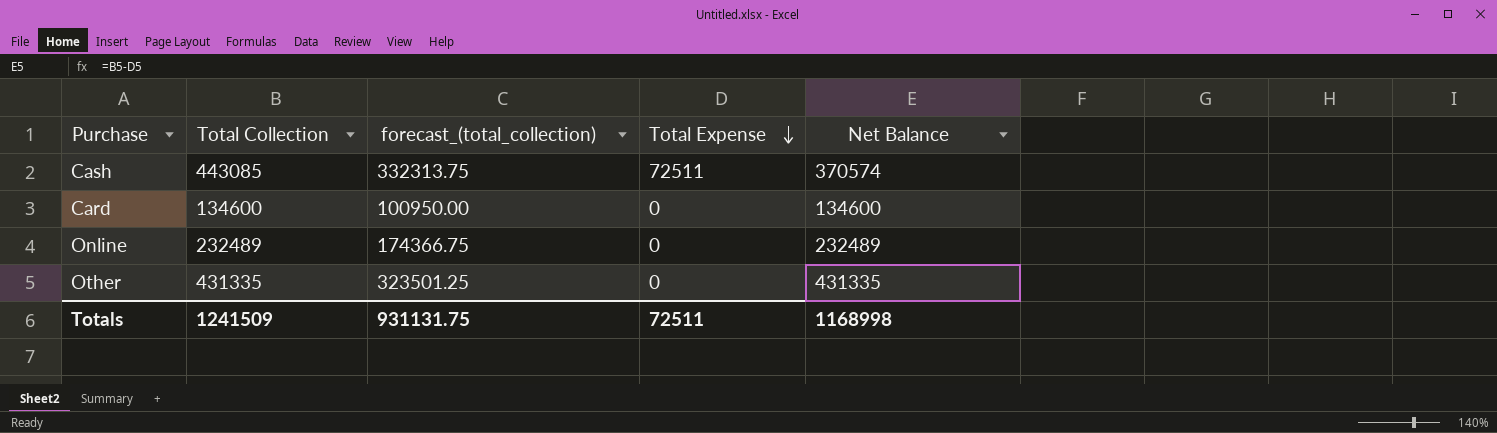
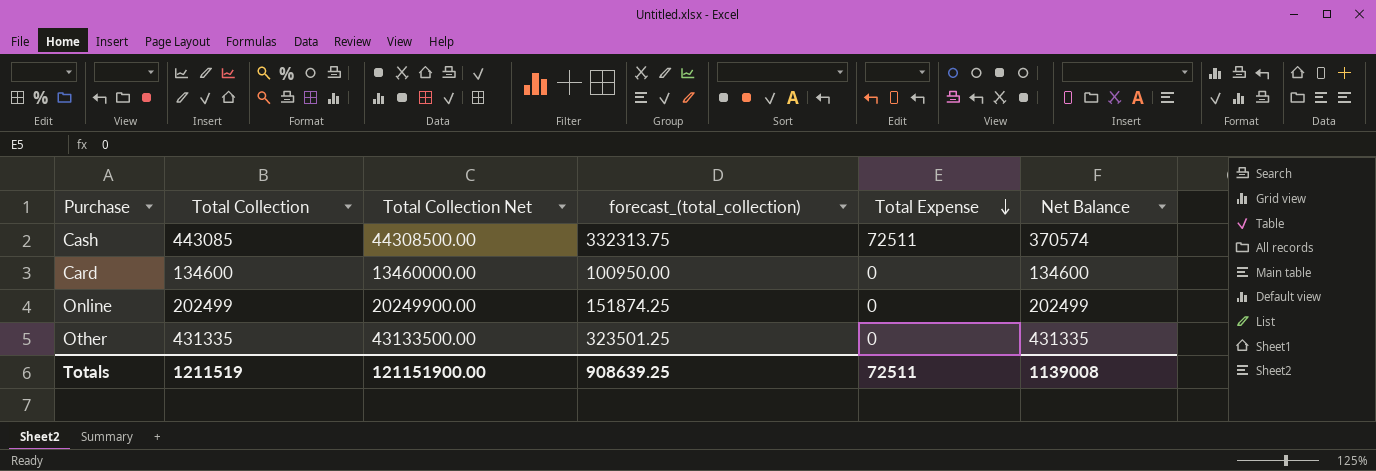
column Total Collection Net | formula: none -> [Total Collection] * 100
Online | Total Collection: 232489 -> 202499
Online | forecast_(total_collection): 174366.75 -> 151874.25
Online | Net Balance: 232489 -> 202499
Totals | Total Collection: 1241509 -> 1211519
Totals | forecast_(total_collection): 931131.75 -> 908639.25
Totals | Net Balance: 1168998 -> 1139008

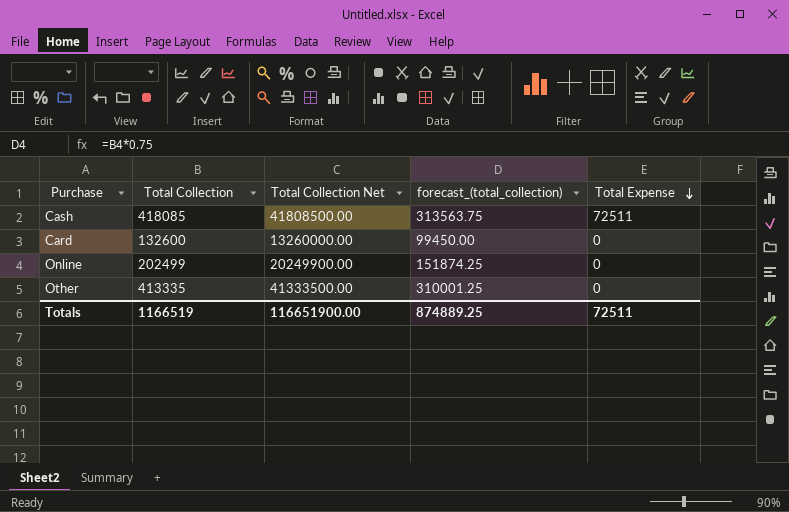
column Net Balance | formula: [Total Collection] - [Total Expense] -> none
Cash | Total Collection: 443085 -> 418085
Cash | Total Collection Net: 44308500.00 -> 41808500.00
Cash | forecast_(total_collection): 332313.75 -> 313563.75
Card | Total Collection: 134600 -> 132600
Card | Total Collection Net: 13460000.00 -> 13260000.00
Card | forecast_(total_collection): 100950.00 -> 99450.00
Other | Total Collection: 431335 -> 413335
Other | Total Collection Net: 43133500.00 -> 41333500.00
Other | forecast_(total_collection): 323501.25 -> 310001.25
Totals | Total Collection: 1211519 -> 1166519
Totals | Total Collection Net: 121151900.00 -> 116651900.00
Totals | forecast_(total_collection): 908639.25 -> 874889.25

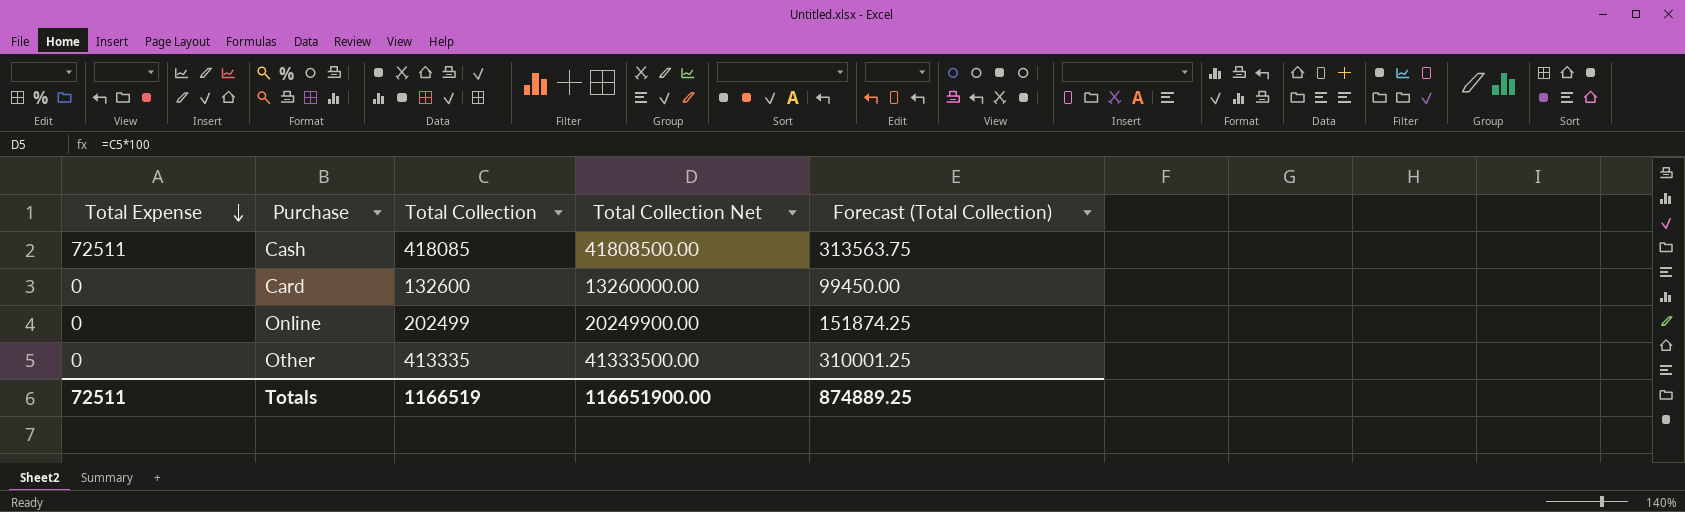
column Total Expense | position: 5 -> 1
column name: forecast_(total_collection) -> Forecast (Total Collection)

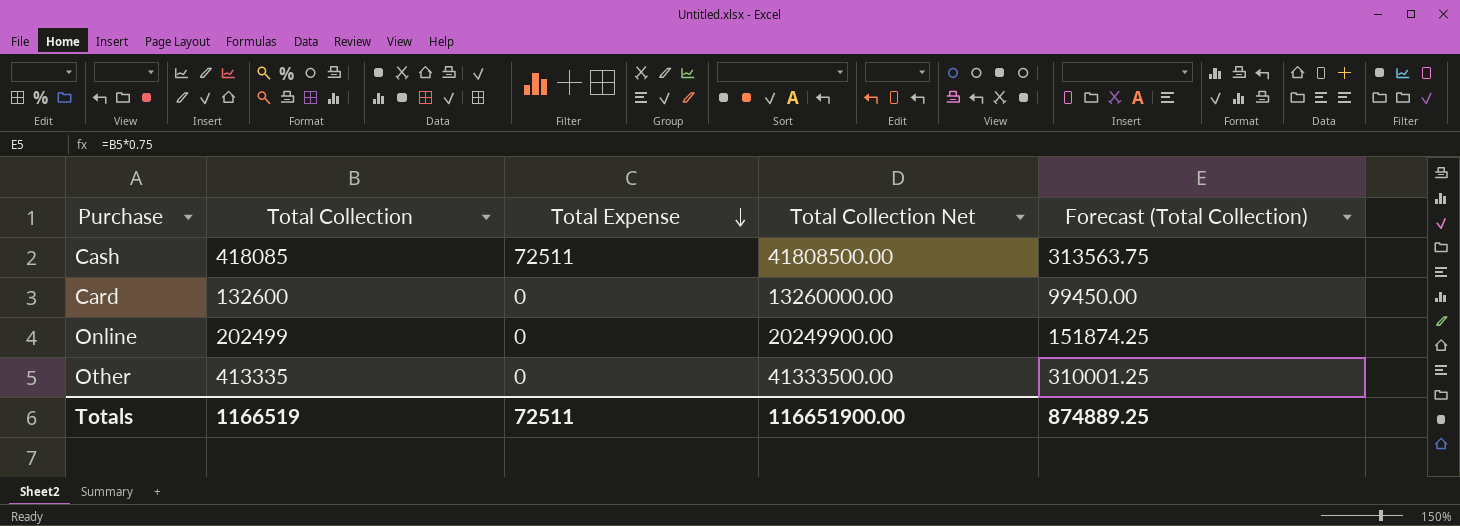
column Total Expense | position: 1 -> 3

